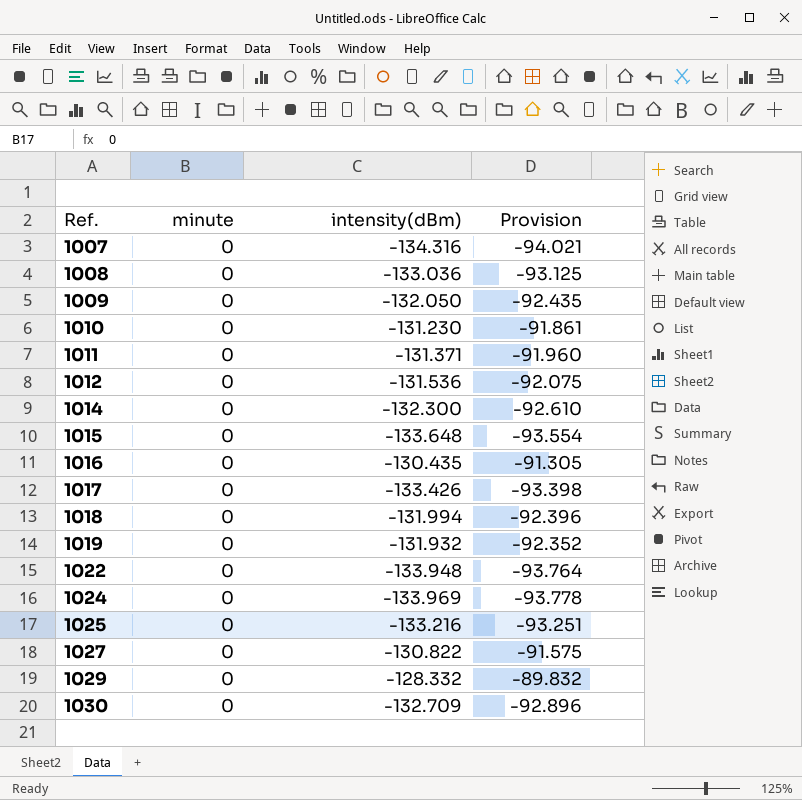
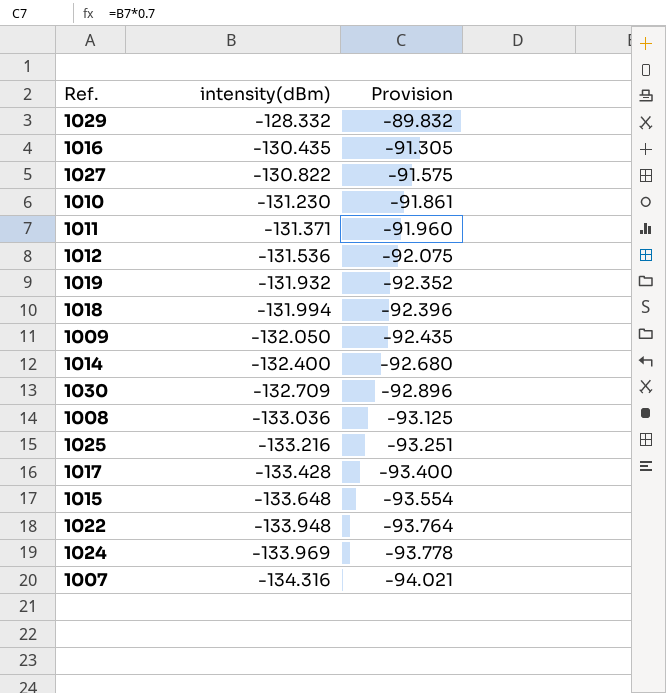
row order: Ref. ascending -> intensity(dBm) descending
column minute | position: 2 -> none
1014 | intensity(dBm): -132.300 -> -132.400
1014 | Provision: -92.610 -> -92.680
1017 | intensity(dBm): -133.426 -> -133.428
1017 | Provision: -93.398 -> -93.400

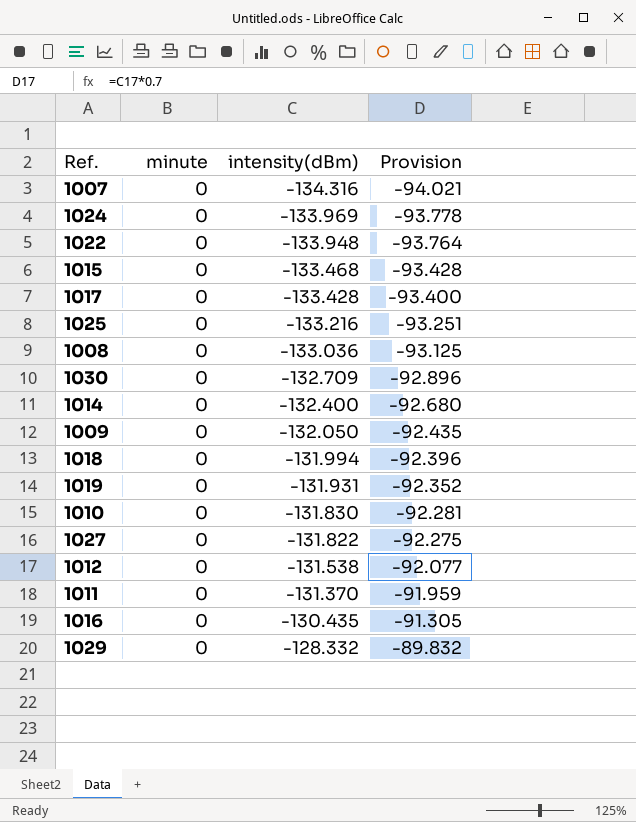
row order: intensity(dBm) descending -> intensity(dBm) ascending
column minute | position: none -> 2
1015 | intensity(dBm): -133.648 -> -133.468
1015 | Provision: -93.554 -> -93.428
1019 | intensity(dBm): -131.932 -> -131.931
1010 | intensity(dBm): -131.230 -> -131.830
1010 | Provision: -91.861 -> -92.281
1027 | intensity(dBm): -130.822 -> -131.822
1027 | Provision: -91.575 -> -92.275
1012 | intensity(dBm): -131.536 -> -131.538
1012 | Provision: -92.075 -> -92.077
1011 | intensity(dBm): -131.371 -> -131.370
1011 | Provision: -91.960 -> -91.959

